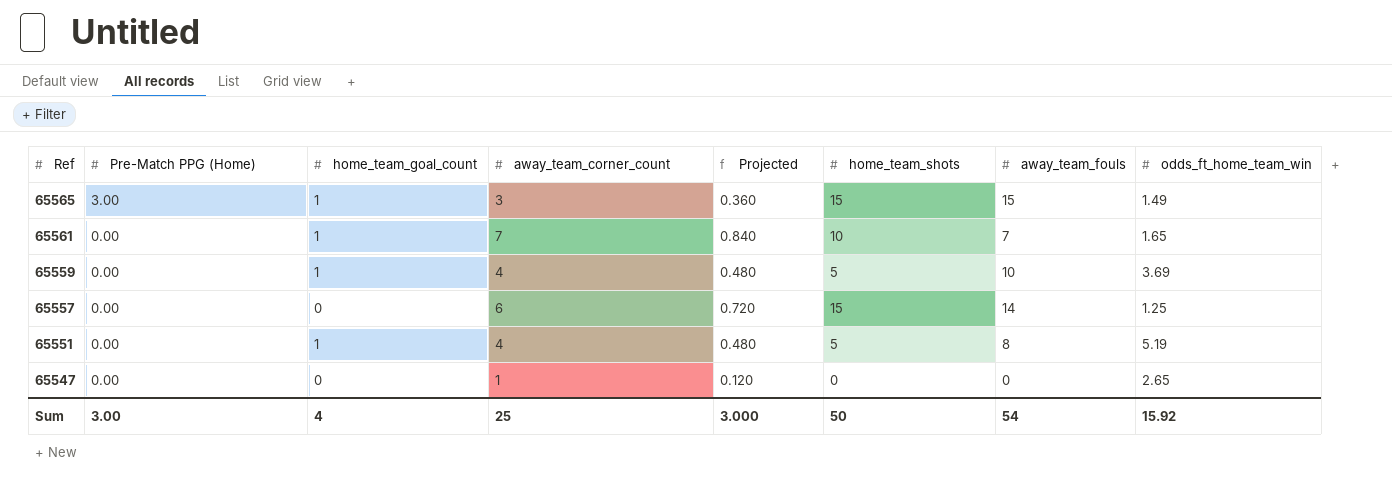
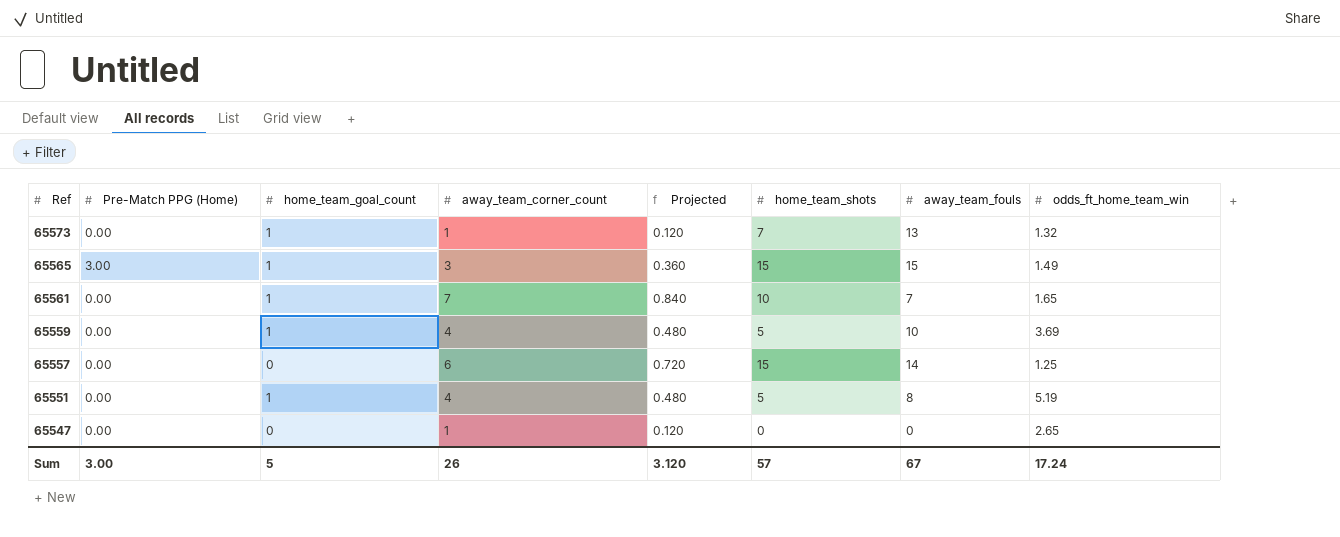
row 65573: none -> 0.00 | 1 | 1 | 0.120 | 7 | 13 | 1.32
Sum | home_team_goal_count: 4 -> 5
Sum | away_team_corner_count: 25 -> 26
Sum | Projected: 3.000 -> 3.120
Sum | home_team_shots: 50 -> 57
Sum | away_team_fouls: 54 -> 67
Sum | odds_ft_home_team_win: 15.92 -> 17.24

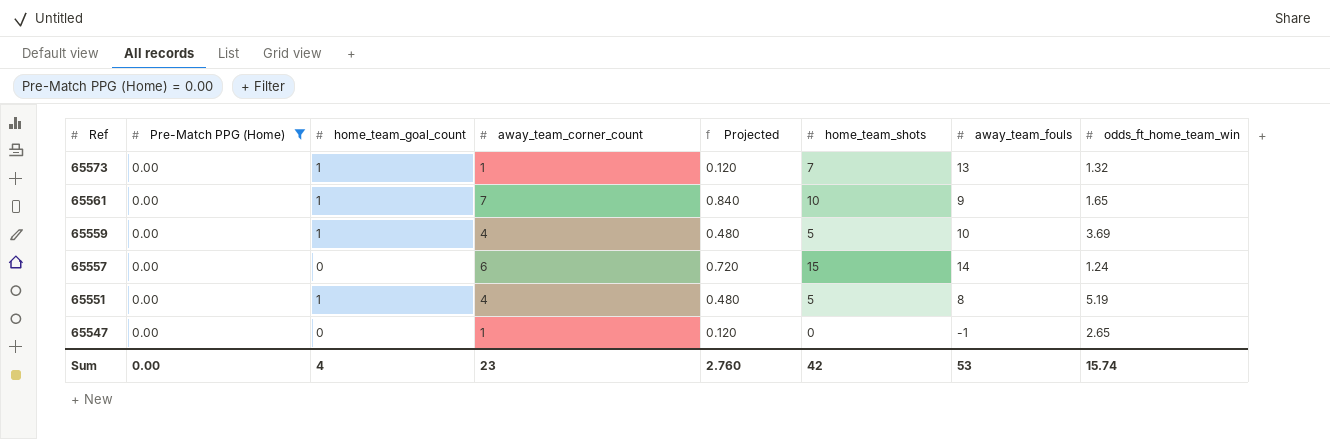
filter: none -> Pre-Match PPG (Home) = 0.00
65561 | away_team_fouls: 7 -> 9
65557 | odds_ft_home_team_win: 1.25 -> 1.24
65547 | away_team_fouls: 0 -> -1
Sum | Pre-Match PPG (Home): 3.00 -> 0.00
Sum | home_team_goal_count: 5 -> 4
Sum | away_team_corner_count: 26 -> 23
Sum | Projected: 3.120 -> 2.760
Sum | home_team_shots: 57 -> 42
Sum | away_team_fouls: 67 -> 53
Sum | odds_ft_home_team_win: 17.24 -> 15.74

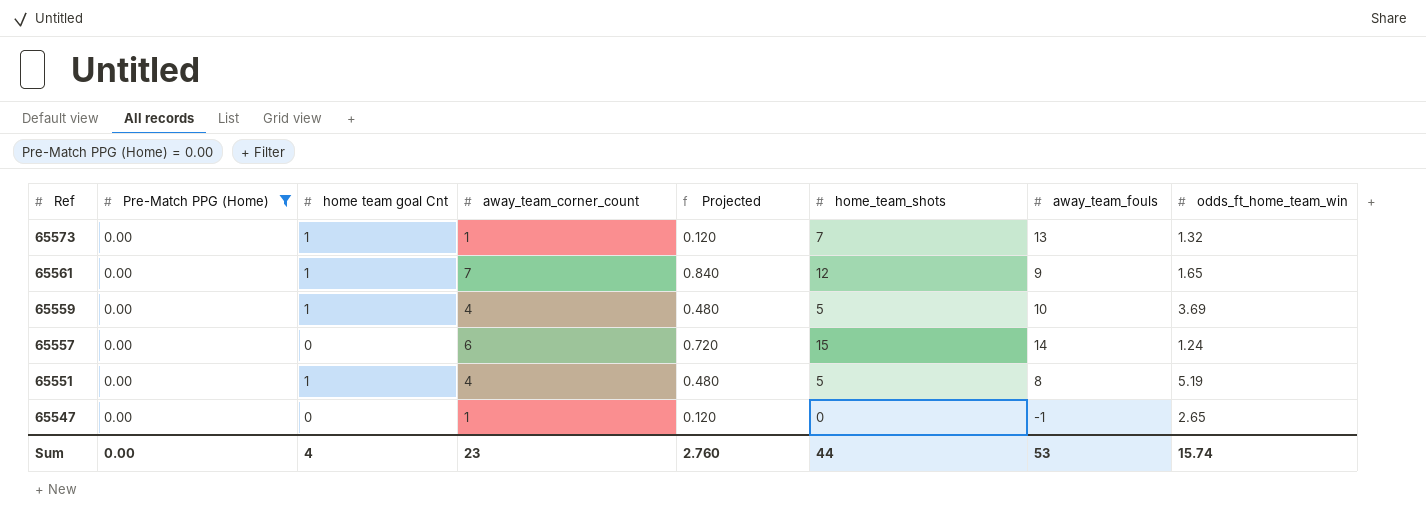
column name: home_team_goal_count -> home team goal Cnt
65561 | home_team_shots: 10 -> 12
Sum | home_team_shots: 42 -> 44

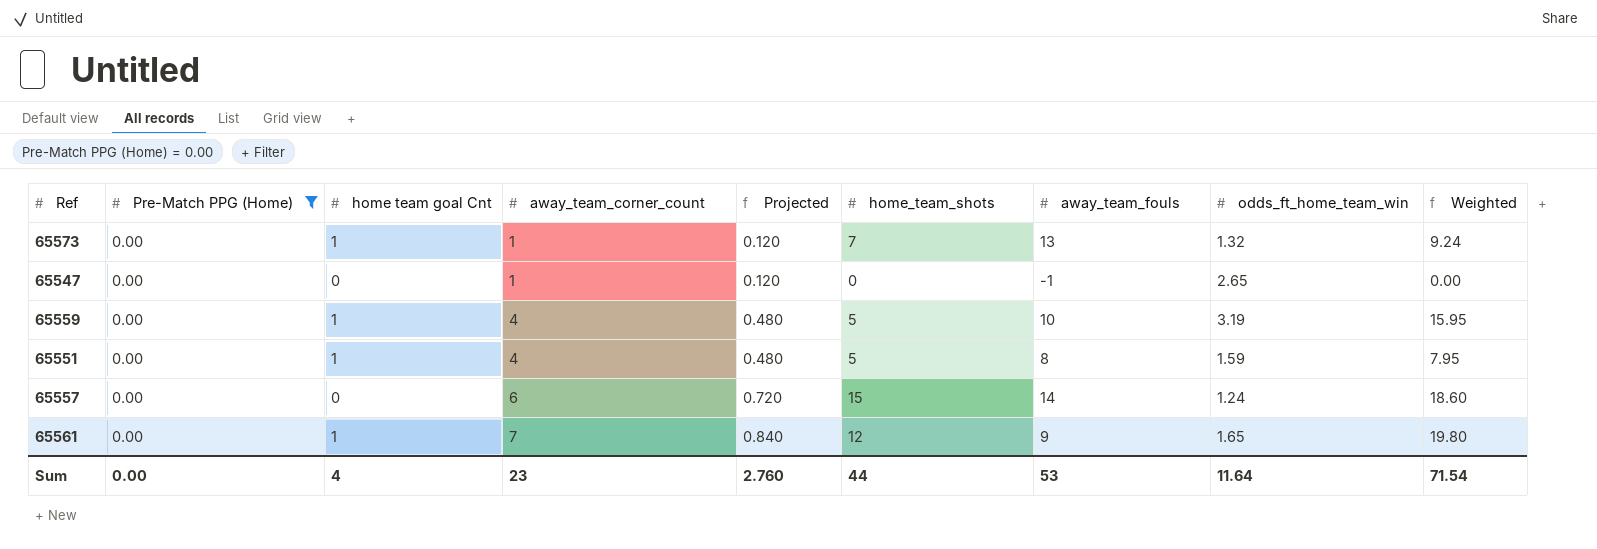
row order: Ref descending -> away_team_corner_count ascending
column Weighted | formula: none -> [home_team_shots] * [odds_ft_home_team_win]
65559 | odds_ft_home_team_win: 3.69 -> 3.19
65551 | odds_ft_home_team_win: 5.19 -> 1.59
Sum | odds_ft_home_team_win: 15.74 -> 11.64

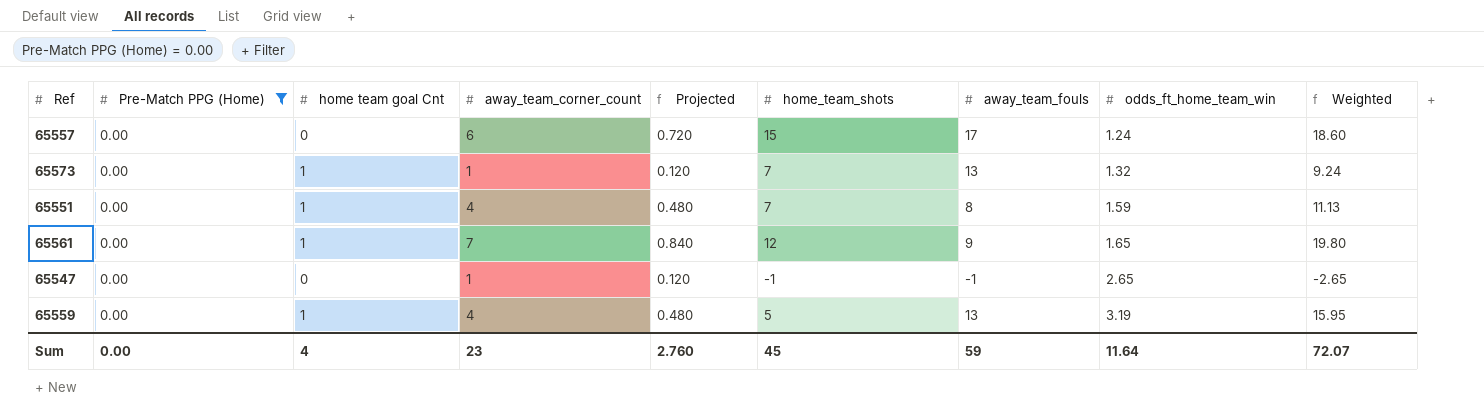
row order: away_team_corner_count ascending -> odds_ft_home_team_win ascending
65557 | away_team_fouls: 14 -> 17
65551 | home_team_shots: 5 -> 7
65551 | Weighted: 7.95 -> 11.13
65547 | home_team_shots: 0 -> -1
65547 | Weighted: 0.00 -> -2.65
65559 | away_team_fouls: 10 -> 13
Sum | home_team_shots: 44 -> 45
Sum | away_team_fouls: 53 -> 59
Sum | Weighted: 71.54 -> 72.07

